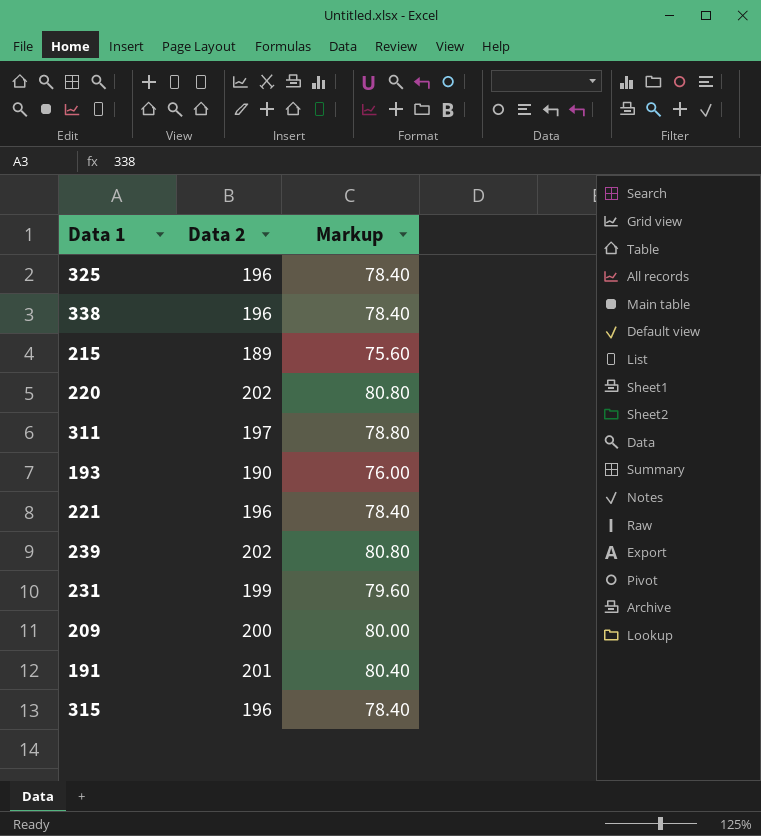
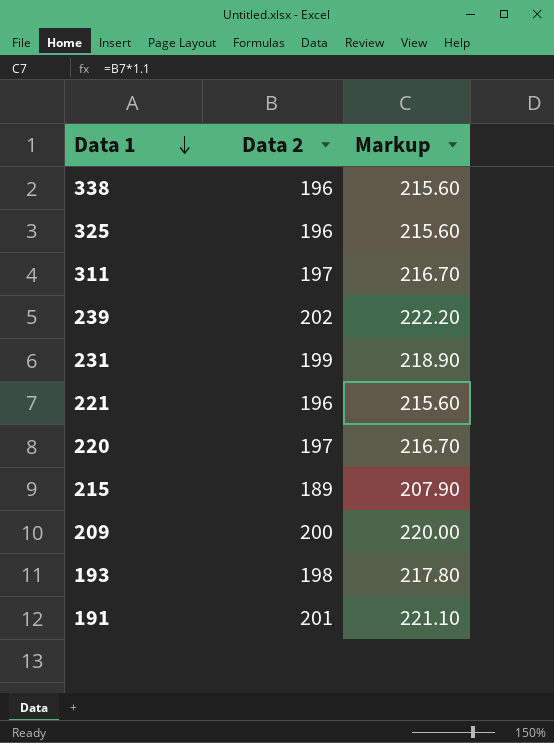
row order: none -> Data 1 descending
column Markup | formula: [Data 2] * 0.4 -> [Data 2] * 1.1
row 315: 196 | 78.40 -> none
220 | Data 2: 202 -> 197
193 | Data 2: 190 -> 198

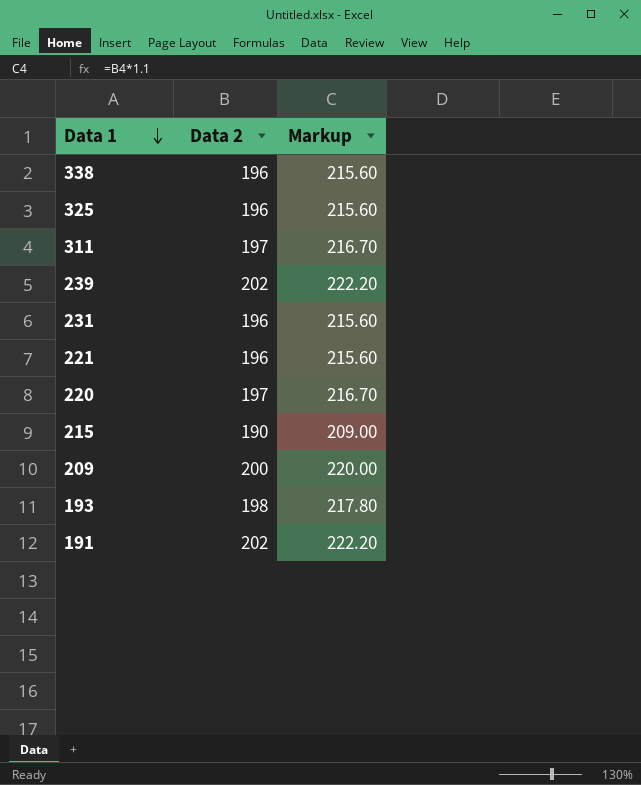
231 | Data 2: 199 -> 196
231 | Markup: 218.90 -> 215.60
215 | Data 2: 189 -> 190
215 | Markup: 207.90 -> 209.00
191 | Data 2: 201 -> 202
191 | Markup: 221.10 -> 222.20

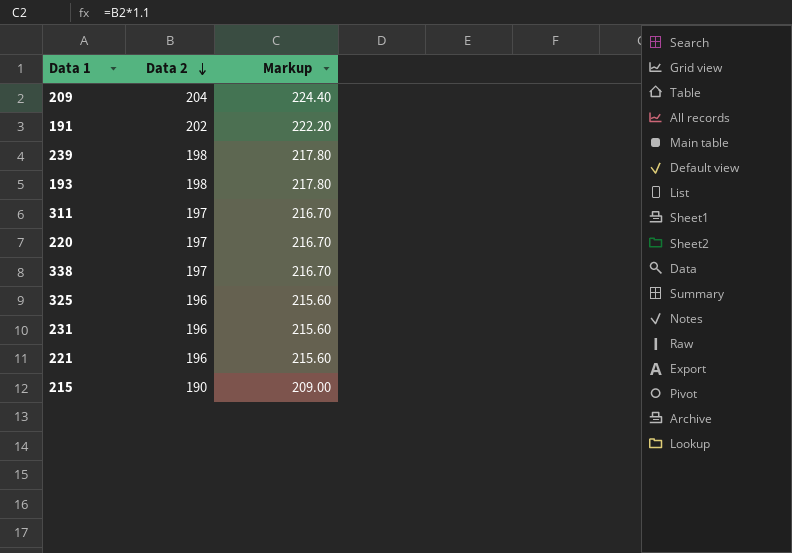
row order: Data 1 descending -> Data 2 descending
209 | Data 2: 200 -> 204
209 | Markup: 220.00 -> 224.40
239 | Data 2: 202 -> 198
239 | Markup: 222.20 -> 217.80
338 | Data 2: 196 -> 197
338 | Markup: 215.60 -> 216.70

